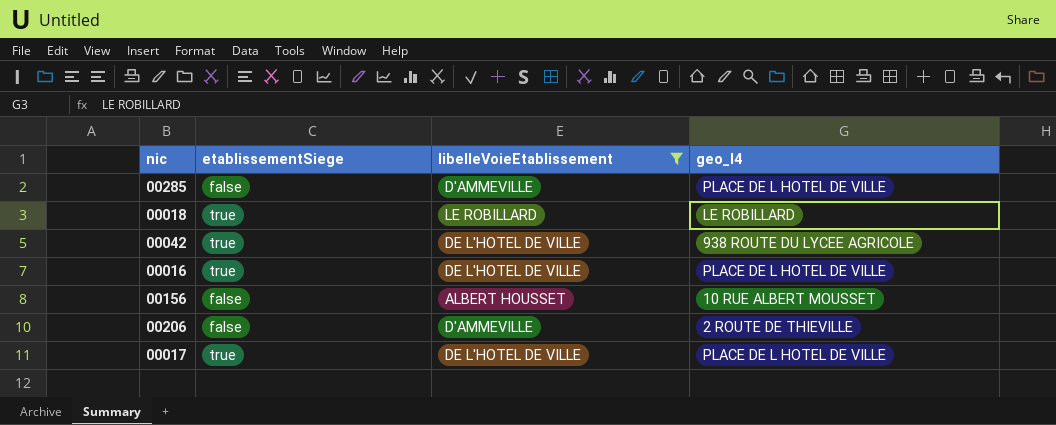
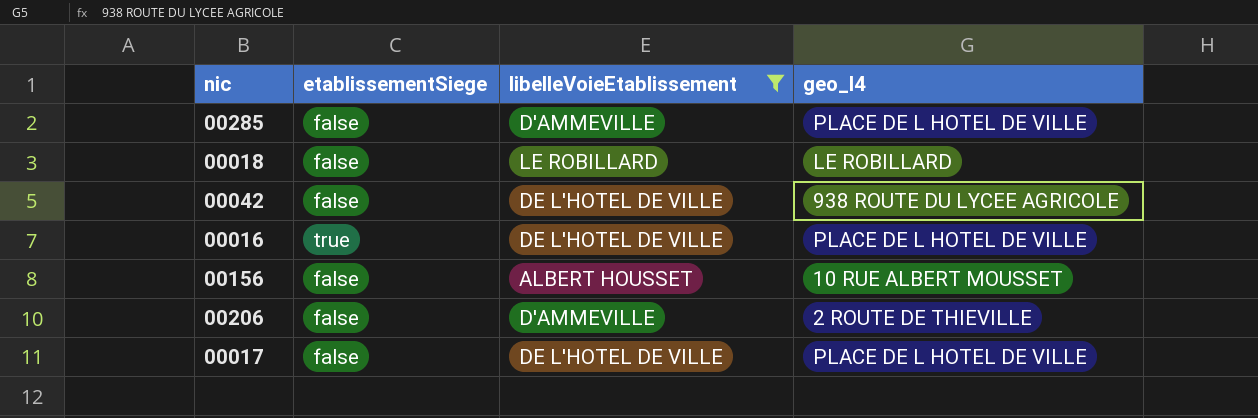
00018 | etablissementSiege: true -> false
00042 | etablissementSiege: true -> false
00017 | etablissementSiege: true -> false

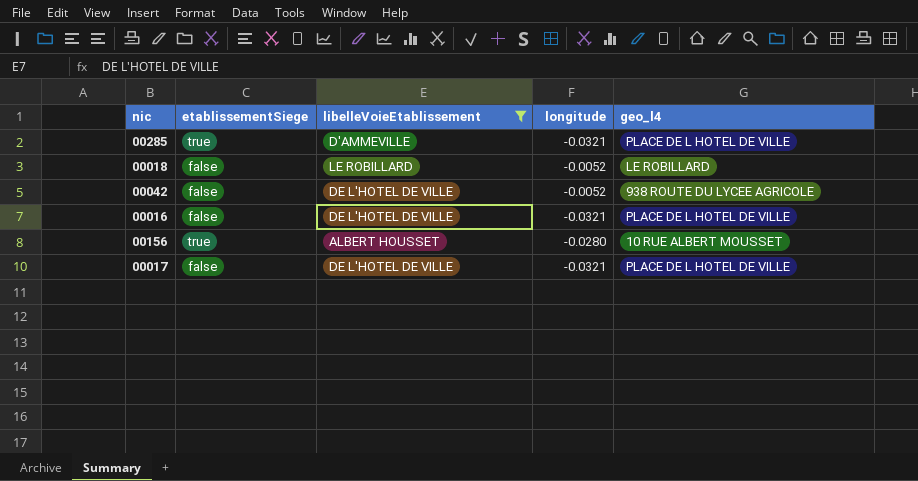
column longitude | position: none -> 4
row 00206: false | D'AMMEVILLE | 2 ROUTE DE THIEVILLE -> none
00285 | etablissementSiege: false -> true
00016 | etablissementSiege: true -> false
00156 | etablissementSiege: false -> true

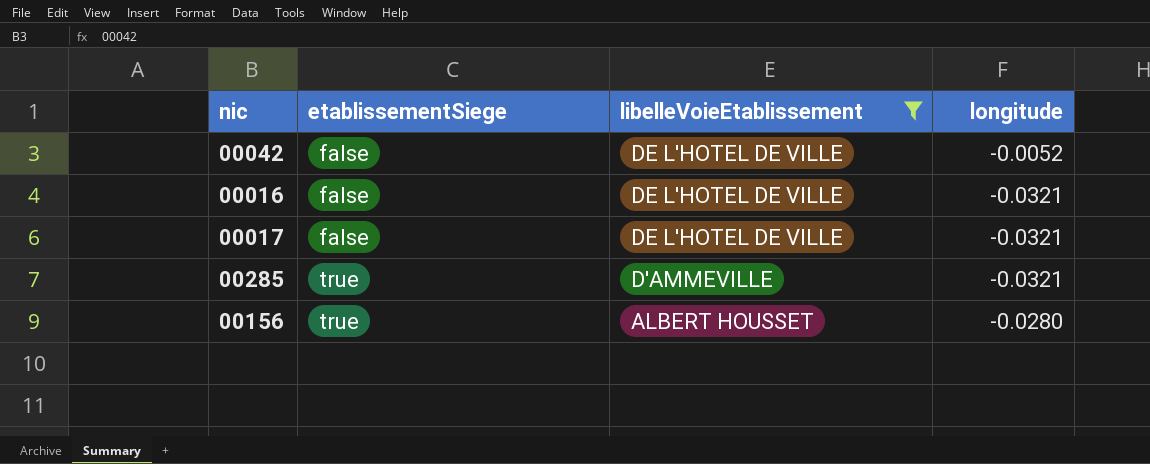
row order: none -> etablissementSiege ascending
column geo_l4 | position: 5 -> none
row 00018: false | LE ROBILLARD | -0.0052 | LE ROBILLARD -> none

